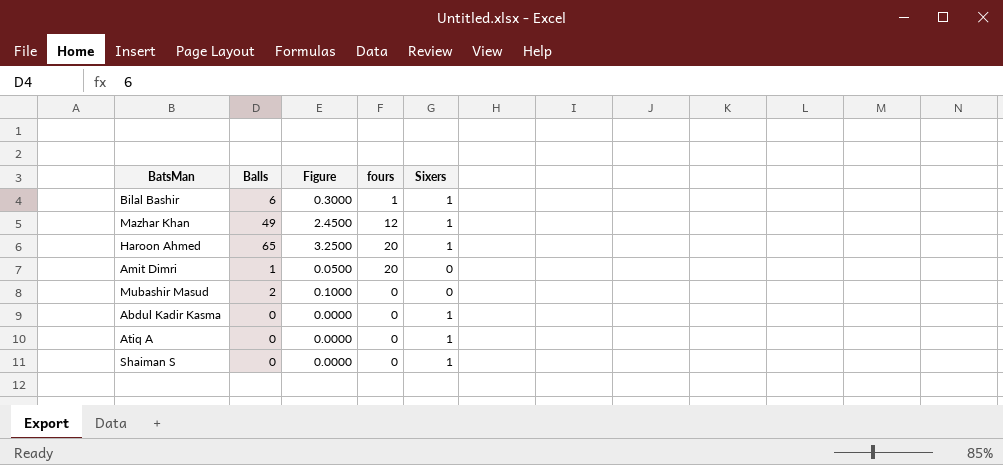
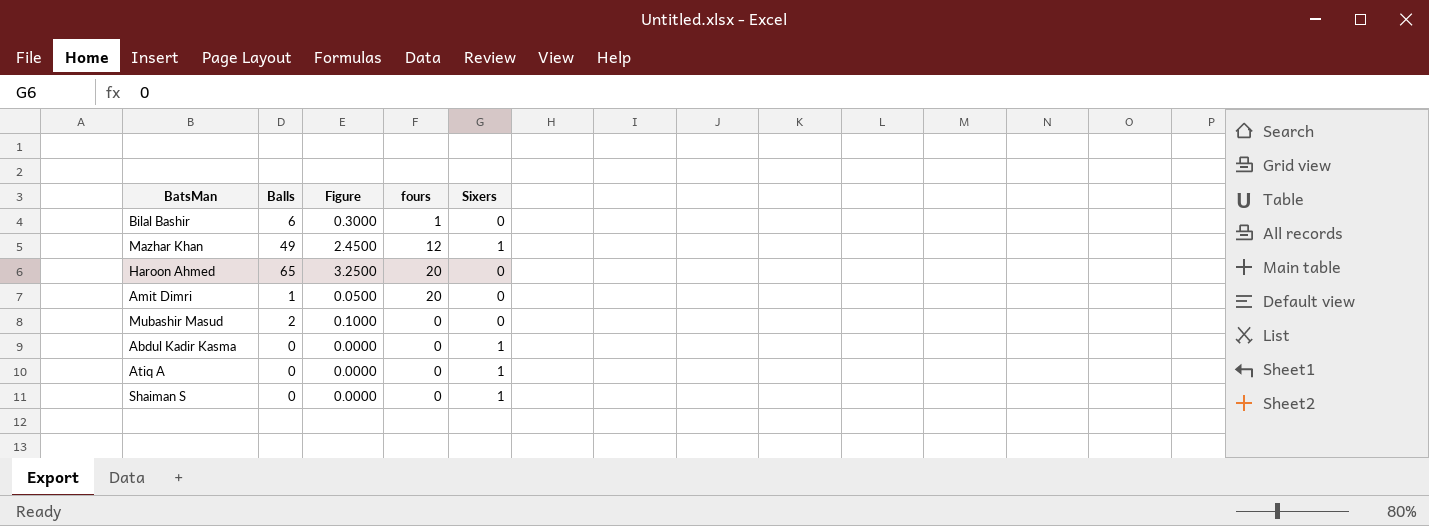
Bilal Bashir | Sixers: 1 -> 0
Haroon Ahmed | Sixers: 1 -> 0

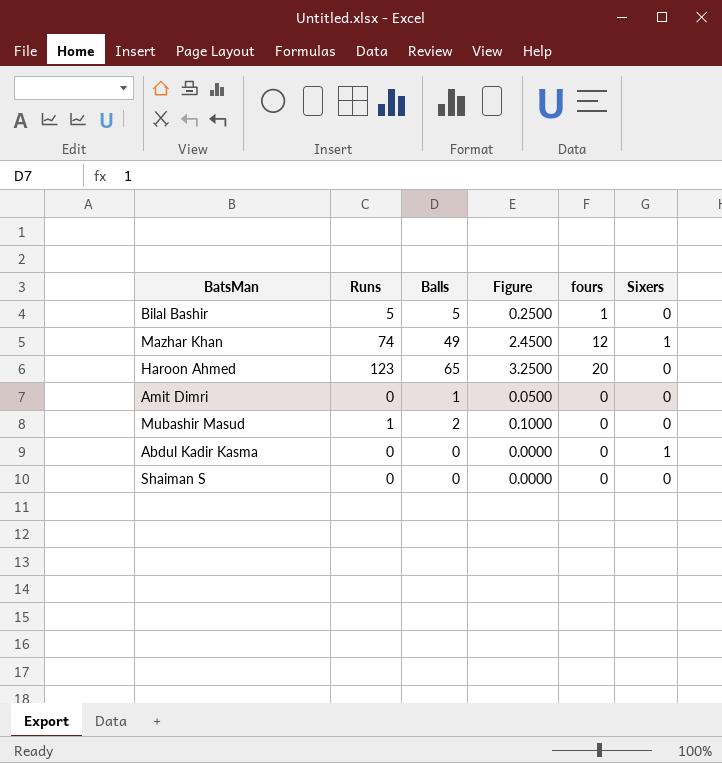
column Runs | position: none -> 2
row Atiq A: 0 | 0.0000 | 0 | 1 -> none
Bilal Bashir | Balls: 6 -> 5
Bilal Bashir | Figure: 0.3000 -> 0.2500
Amit Dimri | fours: 20 -> 0
Shaiman S | Sixers: 1 -> 0

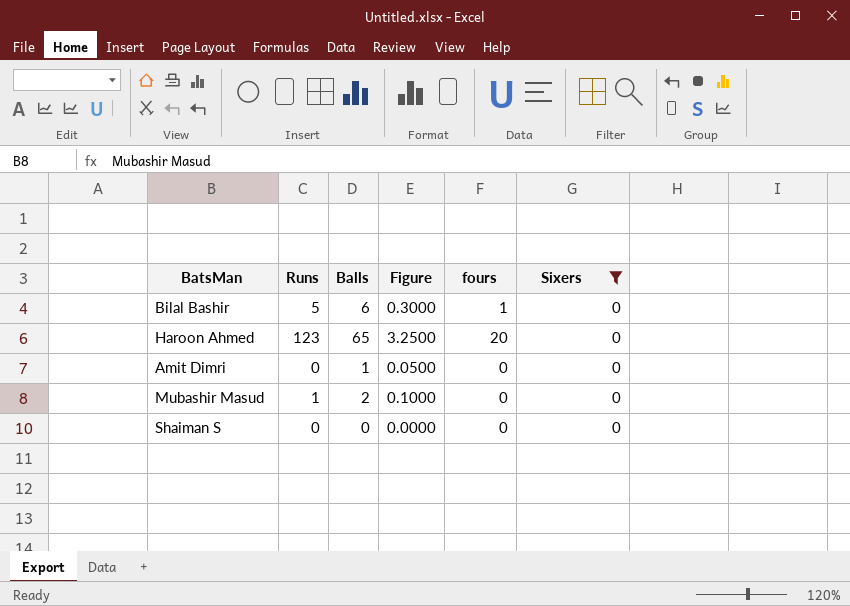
filter: none -> Sixers = 0
Bilal Bashir | Balls: 5 -> 6
Bilal Bashir | Figure: 0.2500 -> 0.3000

